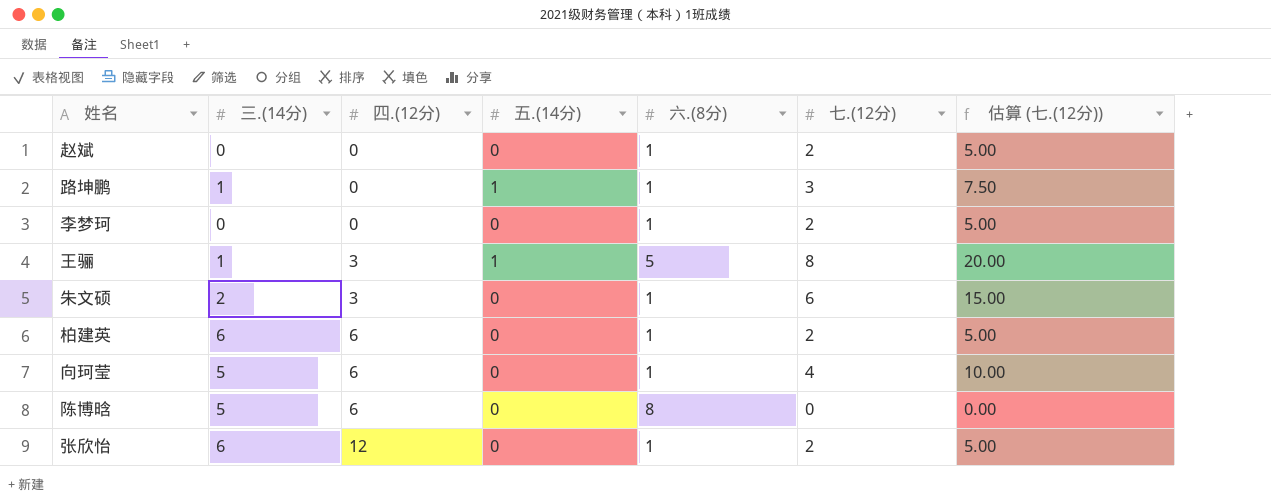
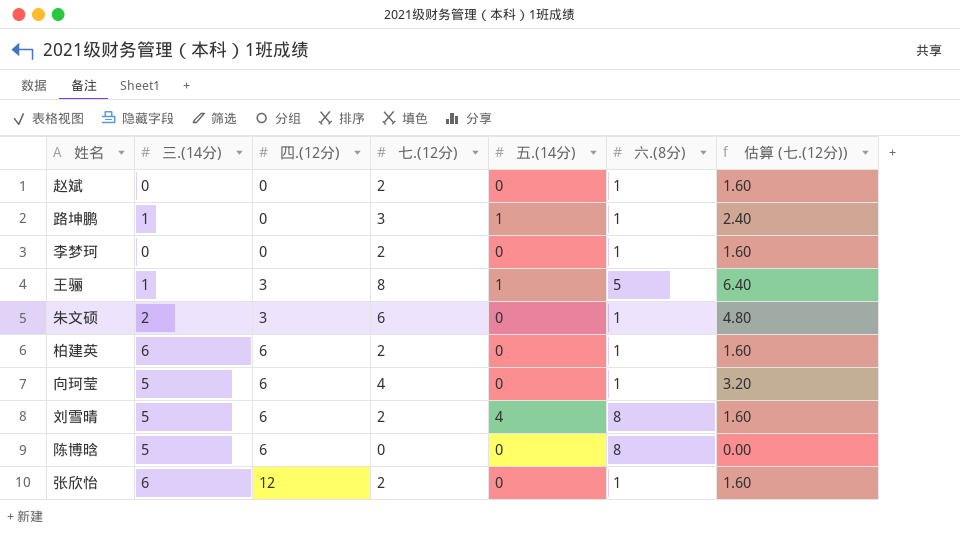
column 七.(12分) | position: 6 -> 4
column 估算 (七.(12分)) | formula: [七.(12分)] * 2.5 -> [七.(12分)] * 0.8
row 刘雪晴: none -> 5 | 6 | 2 | 4 | 8 | 1.60

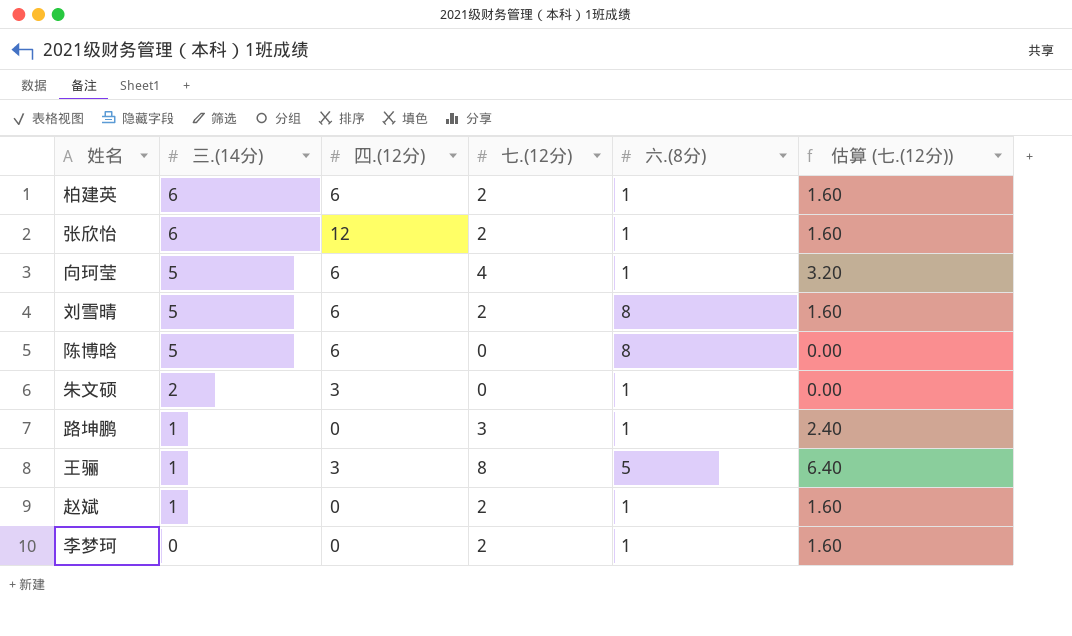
row order: 四.(12分) ascending -> 三.(14分) descending
column 五.(14分) | position: 5 -> none
朱文硕 | 七.(12分): 6 -> 0
朱文硕 | 估算 (七.(12分)): 4.80 -> 0.00
赵斌 | 三.(14分): 0 -> 1

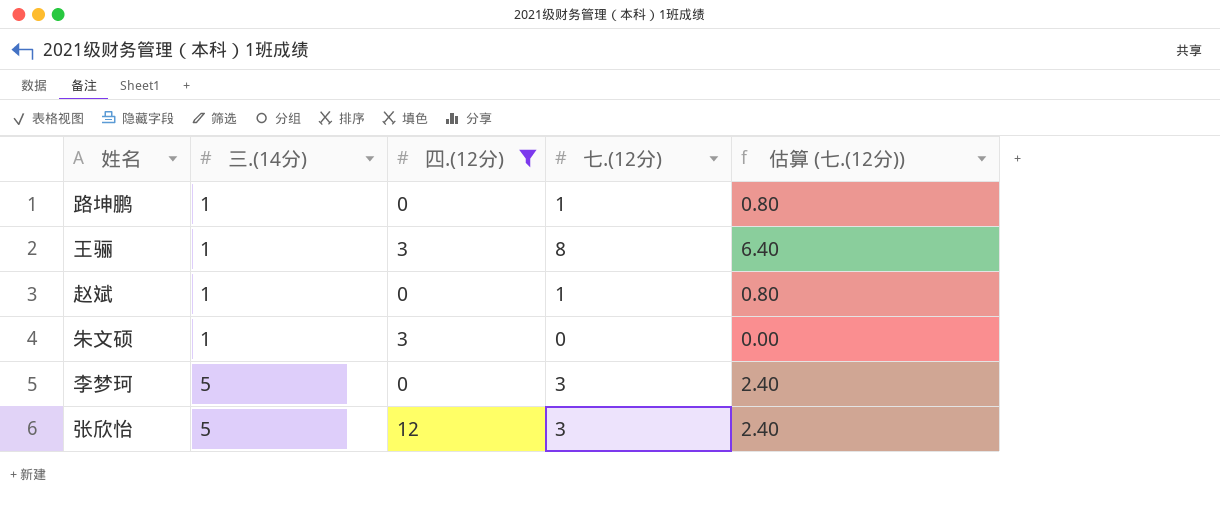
filter: none -> 四.(12分) != 6
row order: 三.(14分) descending -> 三.(14分) ascending
column 六.(8分) | position: 5 -> none
路坤鹏 | 七.(12分): 3 -> 1
路坤鹏 | 估算 (七.(12分)): 2.40 -> 0.80
赵斌 | 七.(12分): 2 -> 1
赵斌 | 估算 (七.(12分)): 1.60 -> 0.80
朱文硕 | 三.(14分): 2 -> 1
李梦珂 | 三.(14分): 0 -> 5
李梦珂 | 七.(12分): 2 -> 3
李梦珂 | 估算 (七.(12分)): 1.60 -> 2.40
张欣怡 | 三.(14分): 6 -> 5
张欣怡 | 七.(12分): 2 -> 3
张欣怡 | 估算 (七.(12分)): 1.60 -> 2.40

